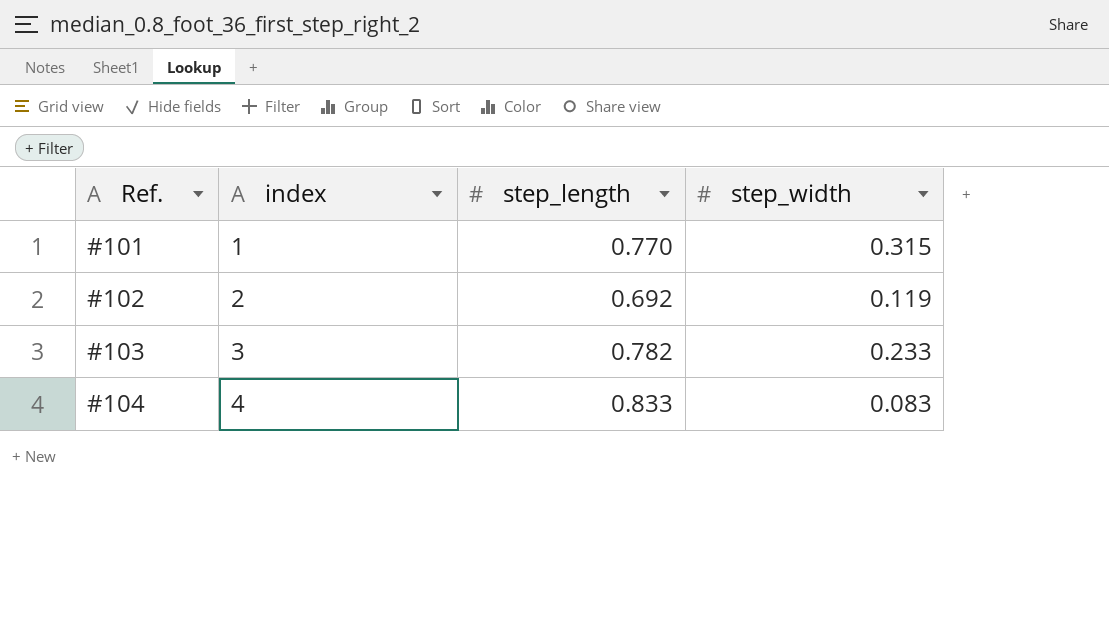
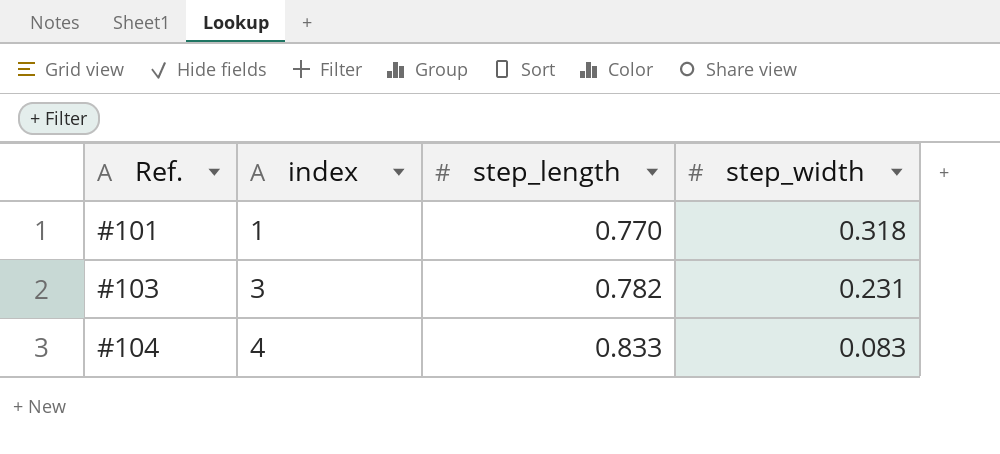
row #102: 2 | 0.692 | 0.119 -> none
#101 | step_width: 0.315 -> 0.318
#103 | step_width: 0.233 -> 0.231

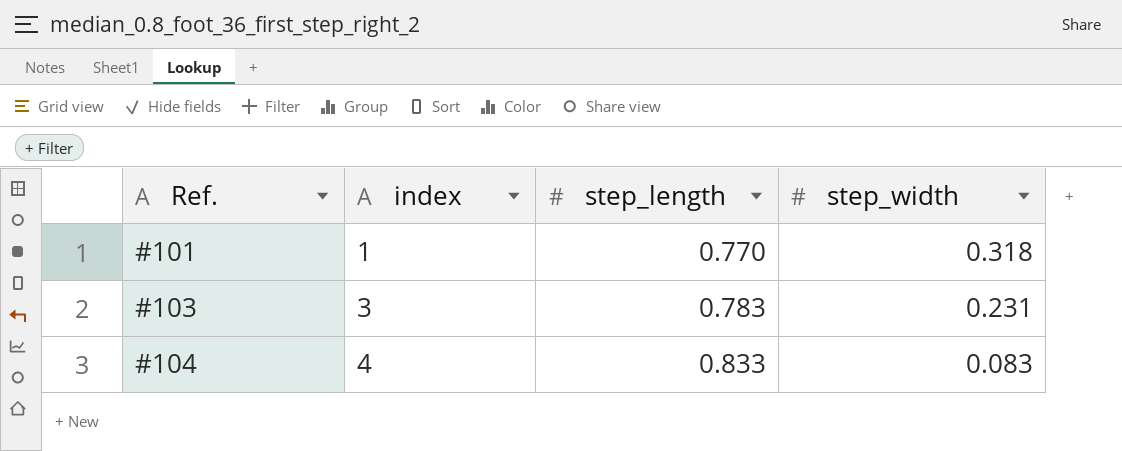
#103 | step_length: 0.782 -> 0.783

